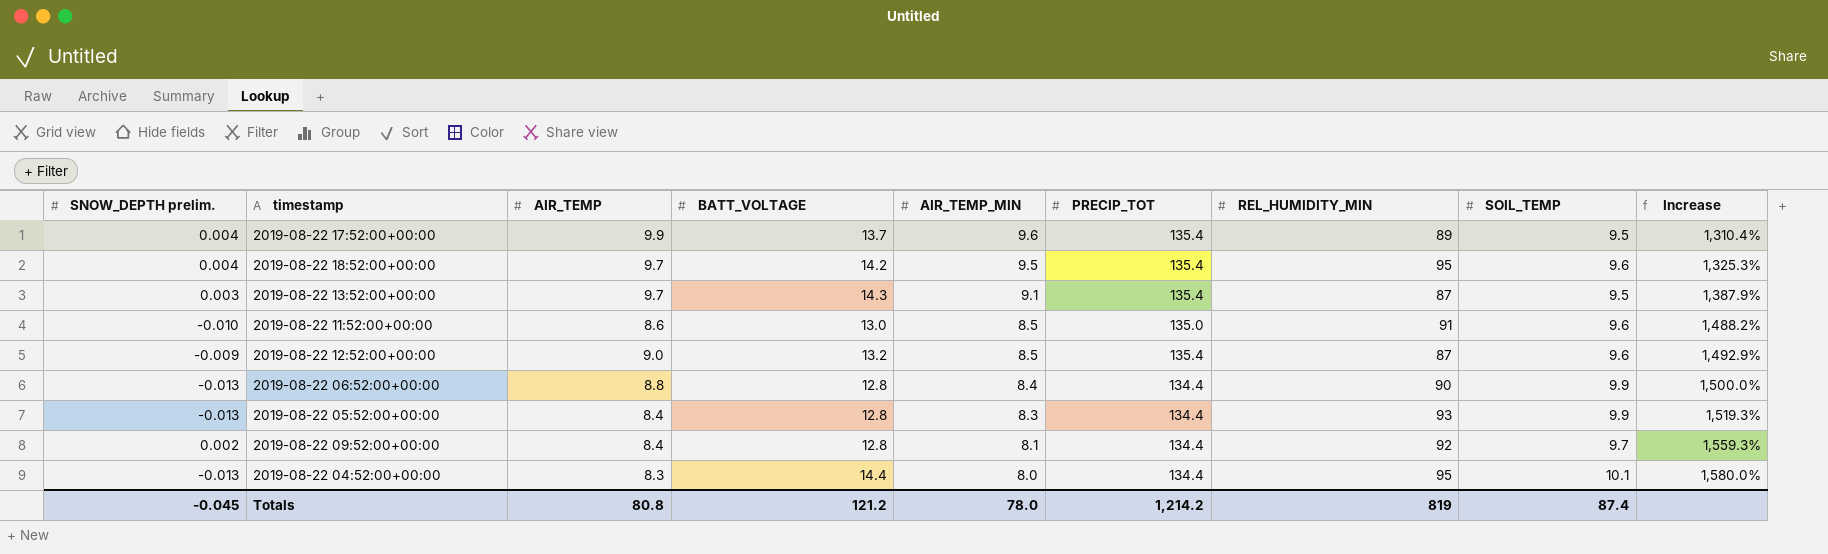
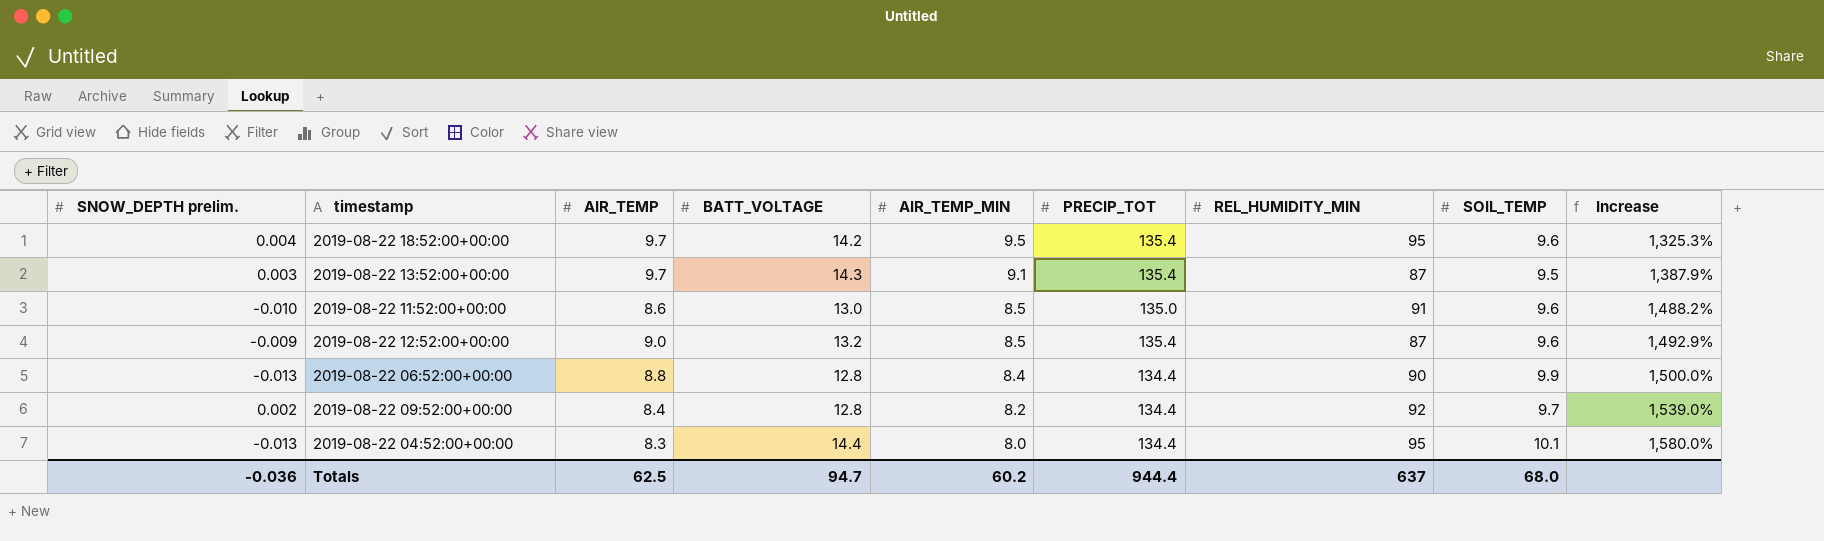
row 2019-08-22 17:52:00+00:00: 0.004 | 9.9 | 13.7 | 9.6 | 135.4 | 89 | 9.5 | 1,310.4% -> none
row 2019-08-22 05:52:00+00:00: -0.013 | 8.4 | 12.8 | 8.3 | 134.4 | 93 | 9.9 | 1,519.3% -> none
2019-08-22 09:52:00+00:00 | AIR_TEMP_MIN: 8.1 -> 8.2
2019-08-22 09:52:00+00:00 | Increase: 1,559.3% -> 1,539.0%
Totals | SNOW_DEPTH prelim.: -0.045 -> -0.036
Totals | AIR_TEMP: 80.8 -> 62.5
Totals | BATT_VOLTAGE: 121.2 -> 94.7
Totals | AIR_TEMP_MIN: 78.0 -> 60.2
Totals | PRECIP_TOT: 1,214.2 -> 944.4
Totals | REL_HUMIDITY_MIN: 819 -> 637
Totals | SOIL_TEMP: 87.4 -> 68.0

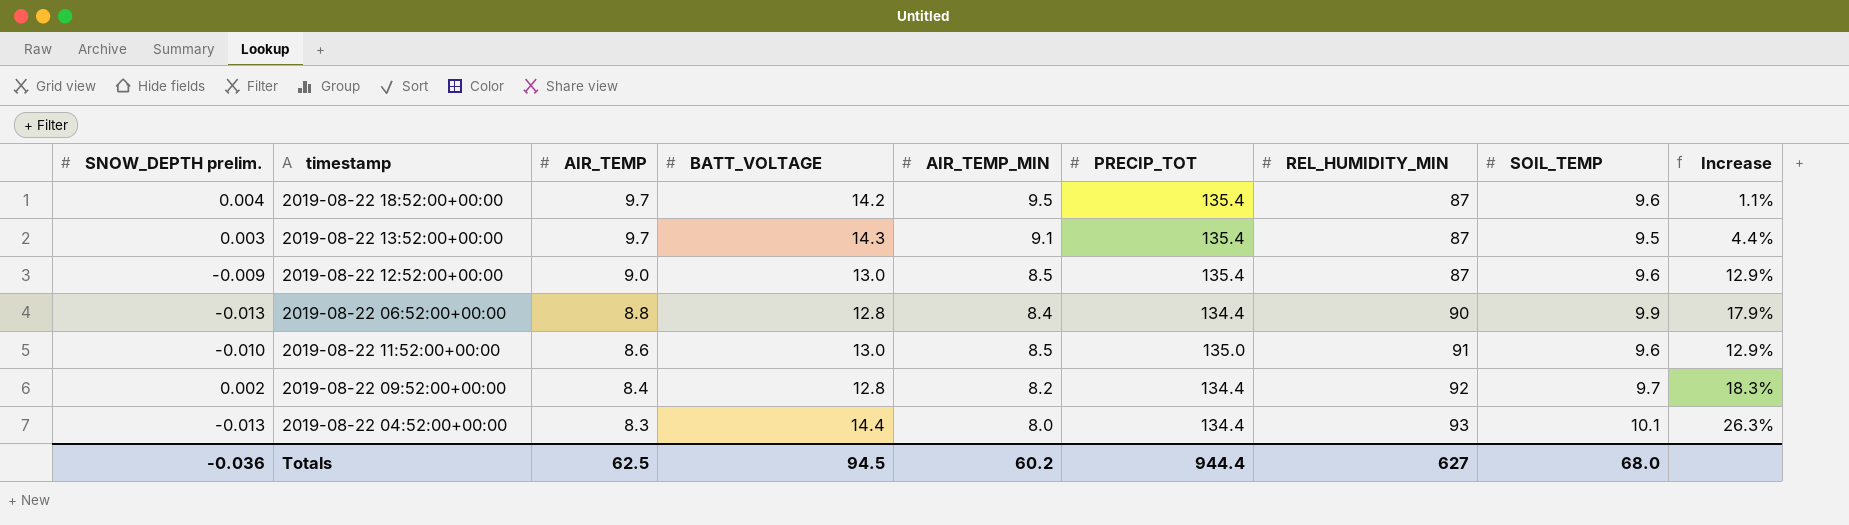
row order: AIR_TEMP_MIN descending -> AIR_TEMP descending
column Increase | formula: ([PRECIP_TOT] - [AIR_TEMP_MIN]) / [AIR_TEMP_MIN] -> ([SOIL_TEMP] - [AIR_TEMP_MIN]) / [AIR_TEMP_MIN]
2019-08-22 18:52:00+00:00 | REL_HUMIDITY_MIN: 95 -> 87
2019-08-22 12:52:00+00:00 | BATT_VOLTAGE: 13.2 -> 13.0
2019-08-22 04:52:00+00:00 | REL_HUMIDITY_MIN: 95 -> 93
Totals | BATT_VOLTAGE: 94.7 -> 94.5
Totals | REL_HUMIDITY_MIN: 637 -> 627

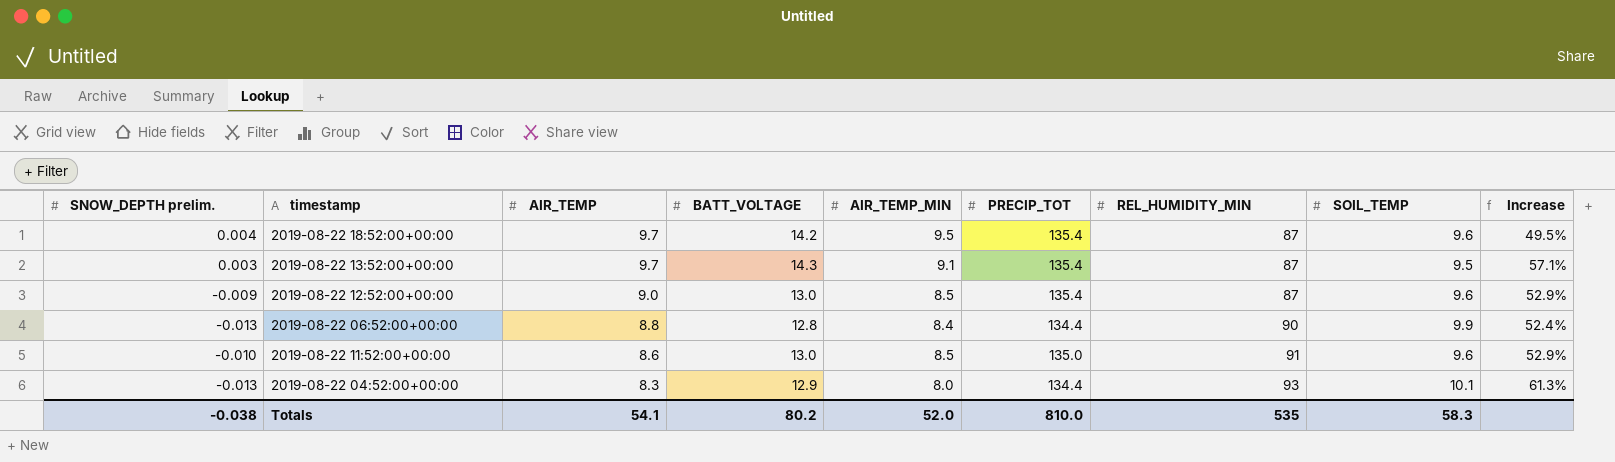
column Increase | formula: ([SOIL_TEMP] - [AIR_TEMP_MIN]) / [AIR_TEMP_MIN] -> ([BATT_VOLTAGE] - [AIR_TEMP_MIN]) / [AIR_TEMP_MIN]
row 2019-08-22 09:52:00+00:00: 0.002 | 8.4 | 12.8 | 8.2 | 134.4 | 92 | 9.7 | 18.3% -> none
2019-08-22 04:52:00+00:00 | BATT_VOLTAGE: 14.4 -> 12.9
Totals | SNOW_DEPTH prelim.: -0.036 -> -0.038
Totals | AIR_TEMP: 62.5 -> 54.1
Totals | BATT_VOLTAGE: 94.5 -> 80.2
Totals | AIR_TEMP_MIN: 60.2 -> 52.0
Totals | PRECIP_TOT: 944.4 -> 810.0
Totals | REL_HUMIDITY_MIN: 627 -> 535
Totals | SOIL_TEMP: 68.0 -> 58.3

